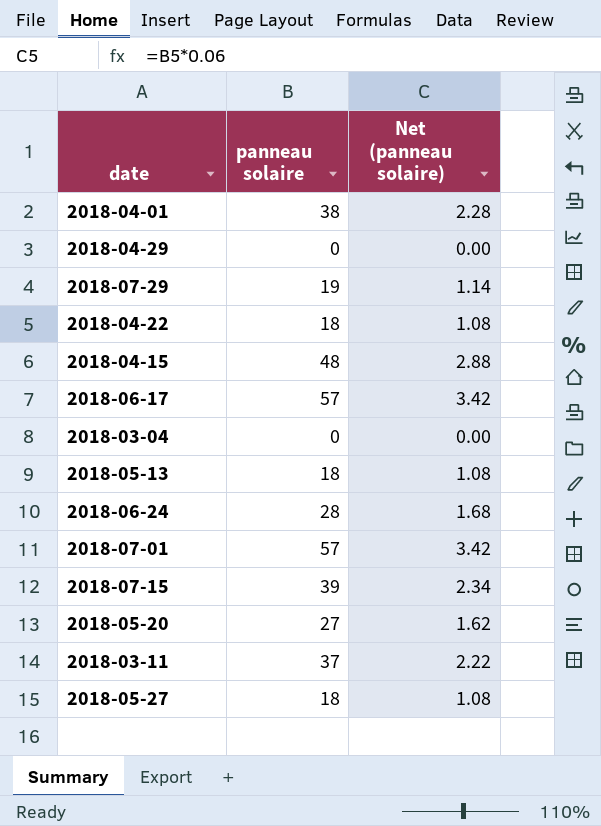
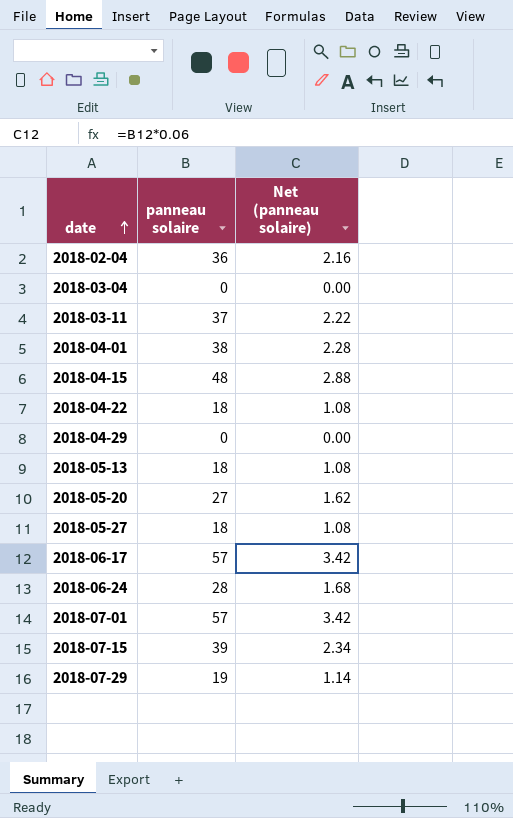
row order: none -> date ascending
row 2018-02-04: none -> 36 | 2.16

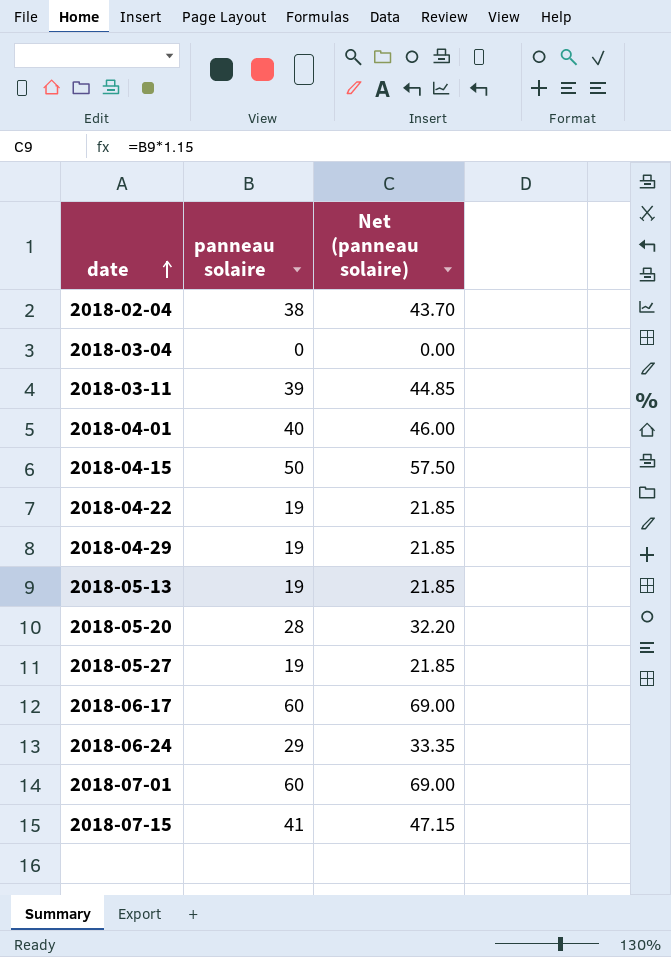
column Net (panneau solaire) | formula: [panneau solaire] * 0.06 -> [panneau solaire] * 1.15
row 2018-07-29: 19 | 1.14 -> none
2018-02-04 | panneau solaire: 36 -> 38
2018-03-11 | panneau solaire: 37 -> 39
2018-04-01 | panneau solaire: 38 -> 40
2018-04-15 | panneau solaire: 48 -> 50
2018-04-22 | panneau solaire: 18 -> 19
2018-04-29 | panneau solaire: 0 -> 19
2018-05-13 | panneau solaire: 18 -> 19
2018-05-20 | panneau solaire: 27 -> 28
2018-05-27 | panneau solaire: 18 -> 19
2018-06-17 | panneau solaire: 57 -> 60
2018-06-24 | panneau solaire: 28 -> 29
2018-07-01 | panneau solaire: 57 -> 60
2018-07-15 | panneau solaire: 39 -> 41

